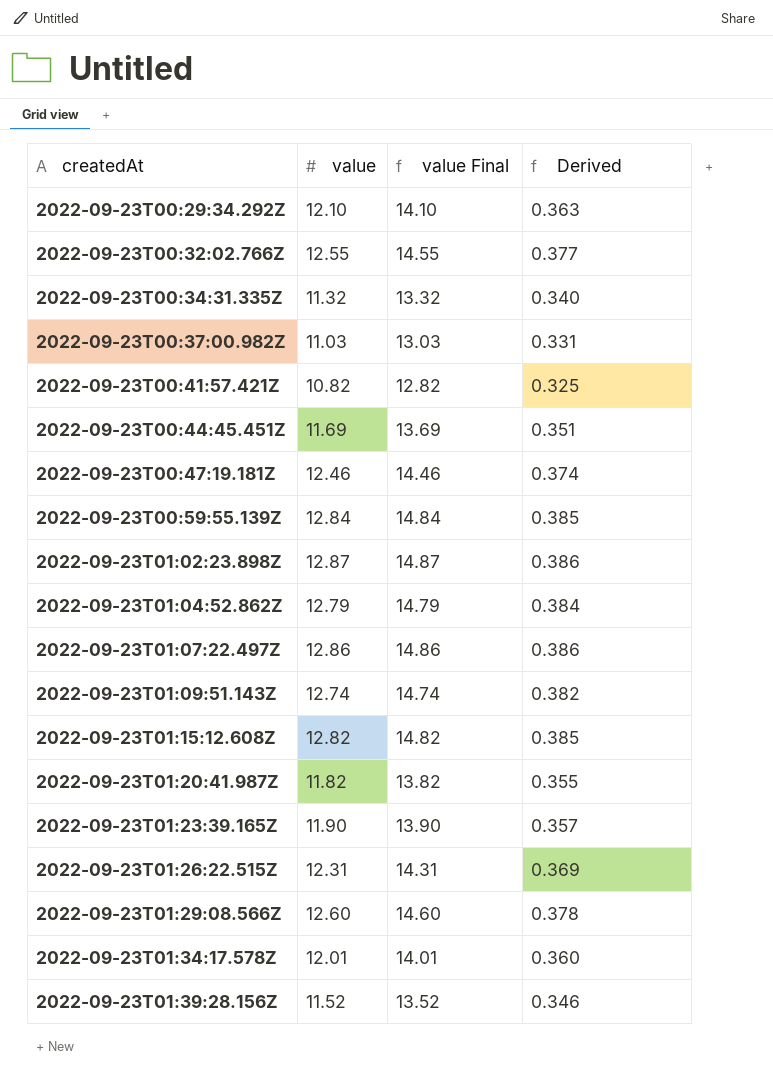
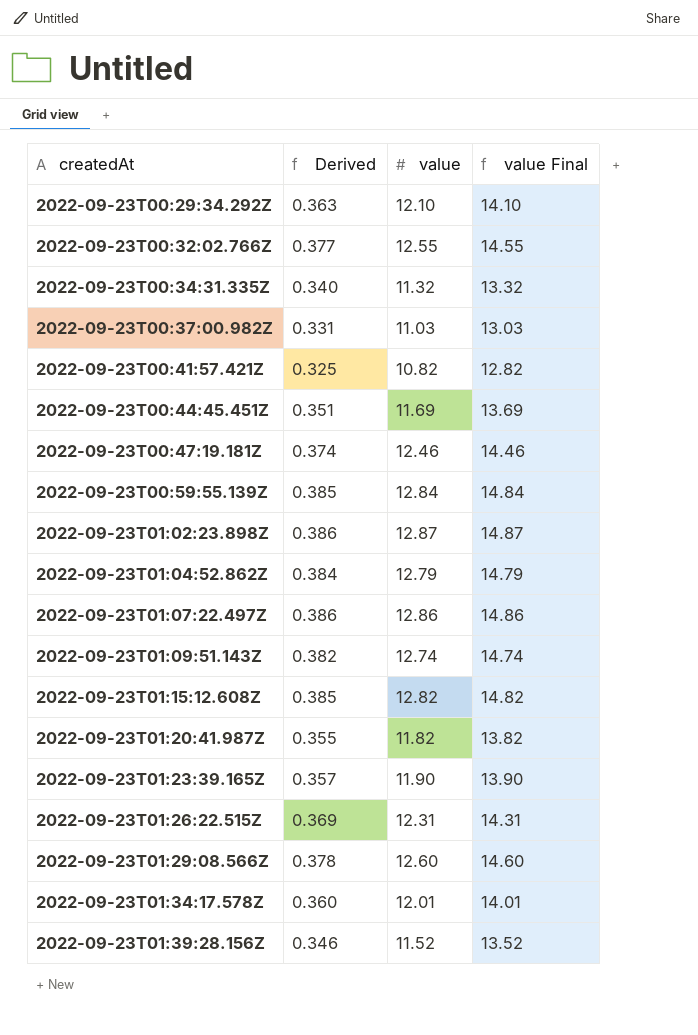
column Derived | position: 4 -> 2

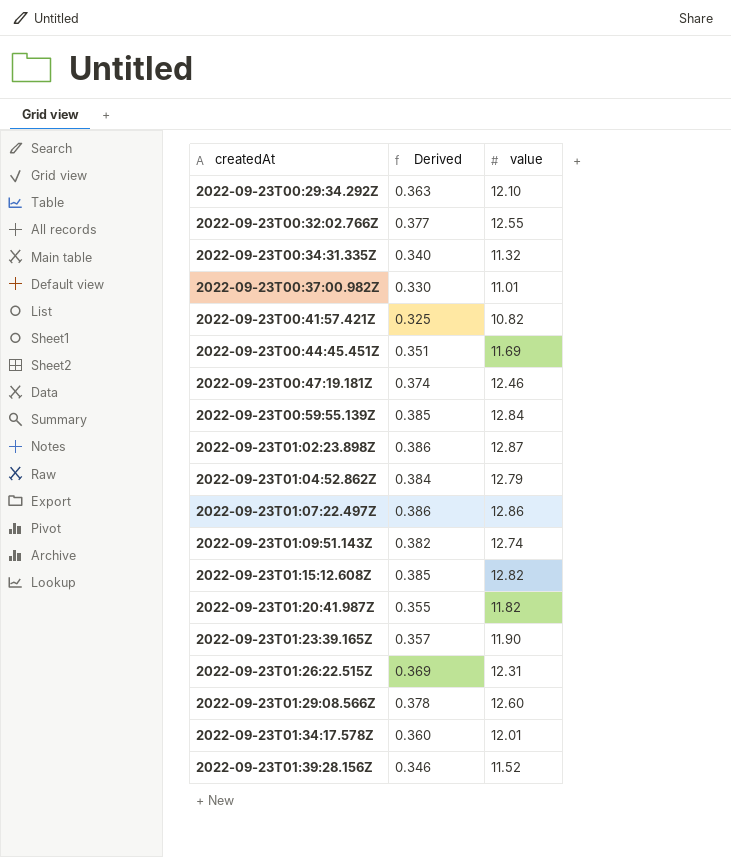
column value Final | formula: [value] + 2 -> none
2022-09-23T00:37:00.982Z | Derived: 0.331 -> 0.330
2022-09-23T00:37:00.982Z | value: 11.03 -> 11.01

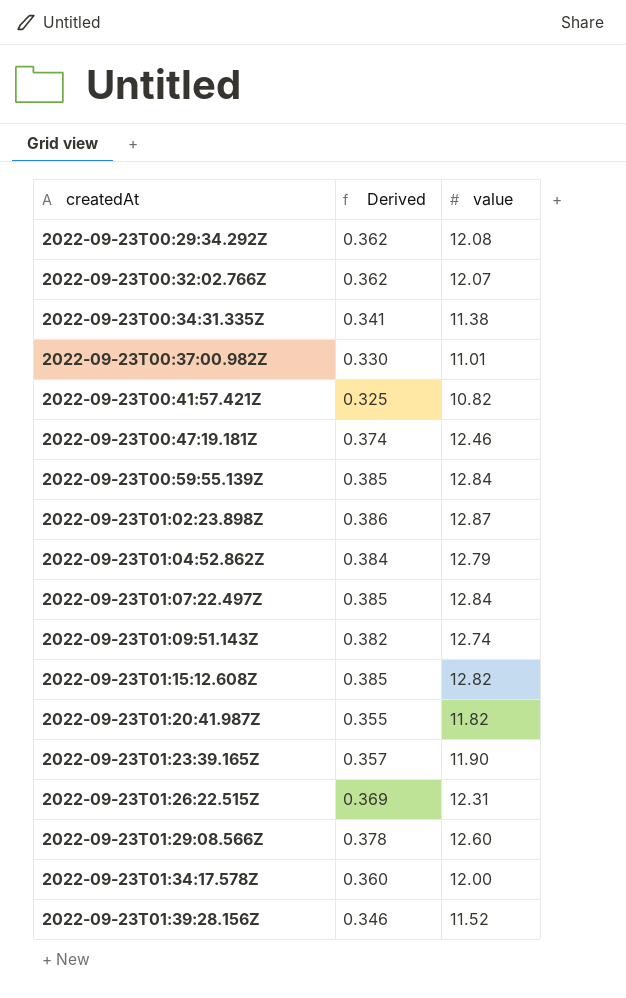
row 2022-09-23T00:44:45.451Z: 0.351 | 11.69 -> none
2022-09-23T00:29:34.292Z | Derived: 0.363 -> 0.362
2022-09-23T00:29:34.292Z | value: 12.10 -> 12.08
2022-09-23T00:32:02.766Z | Derived: 0.377 -> 0.362
2022-09-23T00:32:02.766Z | value: 12.55 -> 12.07
2022-09-23T00:34:31.335Z | Derived: 0.340 -> 0.341
2022-09-23T00:34:31.335Z | value: 11.32 -> 11.38
2022-09-23T01:07:22.497Z | Derived: 0.386 -> 0.385
2022-09-23T01:07:22.497Z | value: 12.86 -> 12.84
2022-09-23T01:34:17.578Z | value: 12.01 -> 12.00

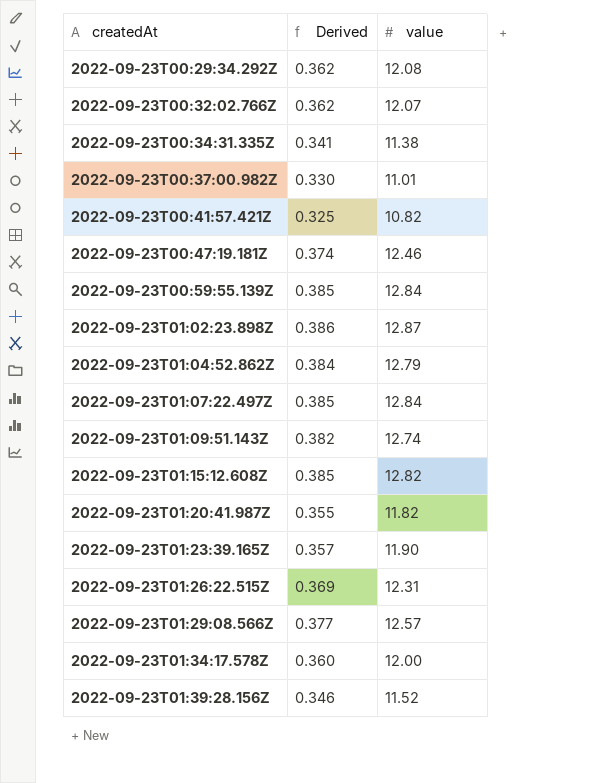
2022-09-23T01:29:08.566Z | Derived: 0.378 -> 0.377
2022-09-23T01:29:08.566Z | value: 12.60 -> 12.57

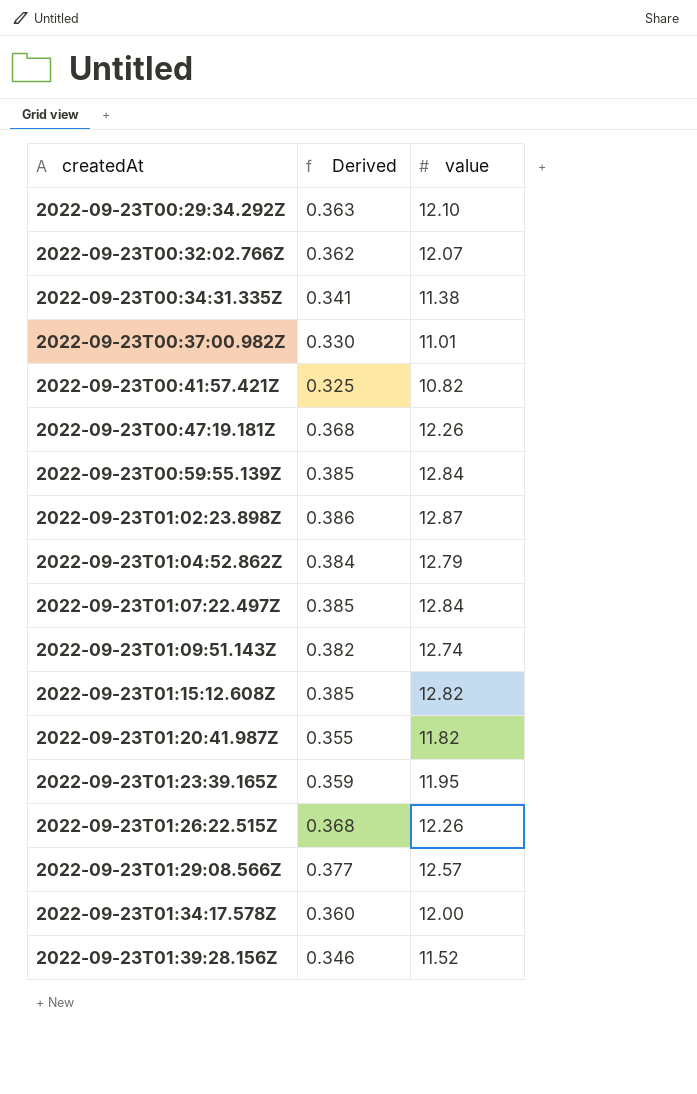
2022-09-23T00:29:34.292Z | Derived: 0.362 -> 0.363
2022-09-23T00:29:34.292Z | value: 12.08 -> 12.10
2022-09-23T00:47:19.181Z | Derived: 0.374 -> 0.368
2022-09-23T00:47:19.181Z | value: 12.46 -> 12.26
2022-09-23T01:23:39.165Z | Derived: 0.357 -> 0.359
2022-09-23T01:23:39.165Z | value: 11.90 -> 11.95
2022-09-23T01:26:22.515Z | Derived: 0.369 -> 0.368
2022-09-23T01:26:22.515Z | value: 12.31 -> 12.26

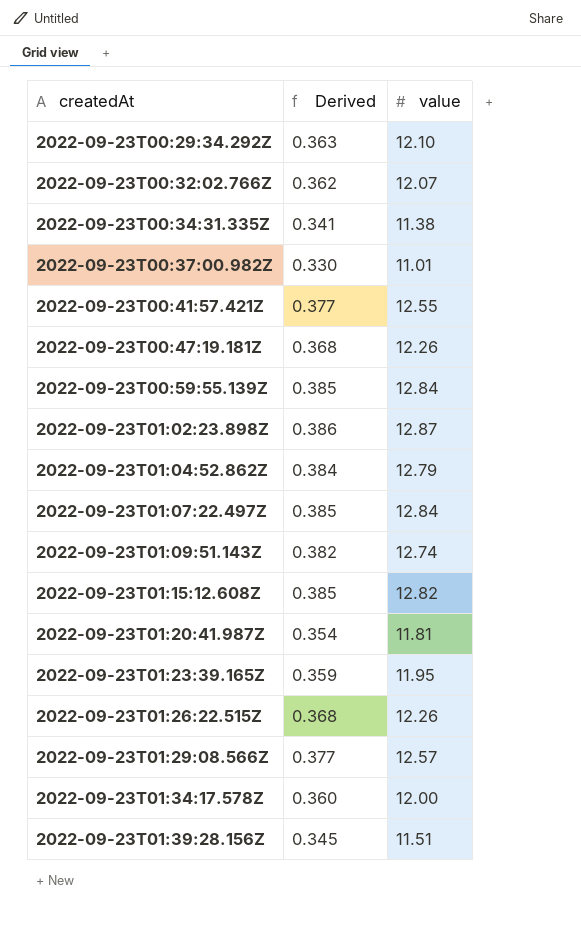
2022-09-23T00:41:57.421Z | Derived: 0.325 -> 0.377
2022-09-23T00:41:57.421Z | value: 10.82 -> 12.55
2022-09-23T01:20:41.987Z | Derived: 0.355 -> 0.354
2022-09-23T01:20:41.987Z | value: 11.82 -> 11.81
2022-09-23T01:39:28.156Z | Derived: 0.346 -> 0.345
2022-09-23T01:39:28.156Z | value: 11.52 -> 11.51

